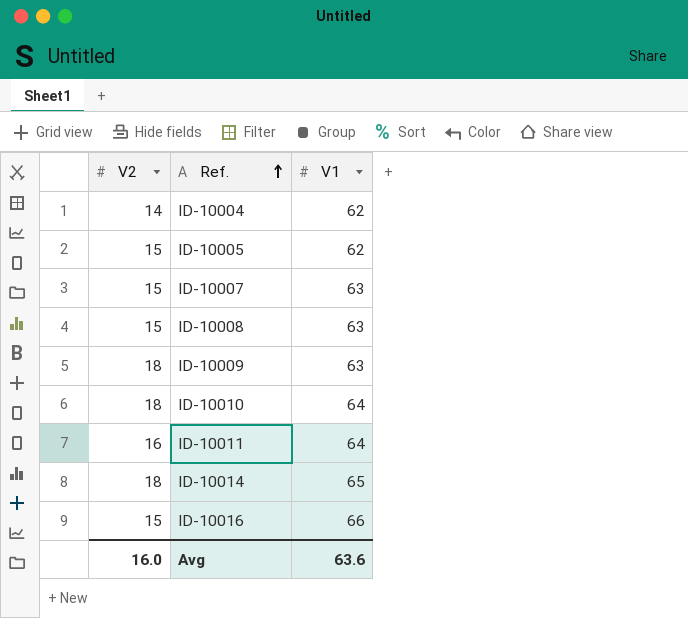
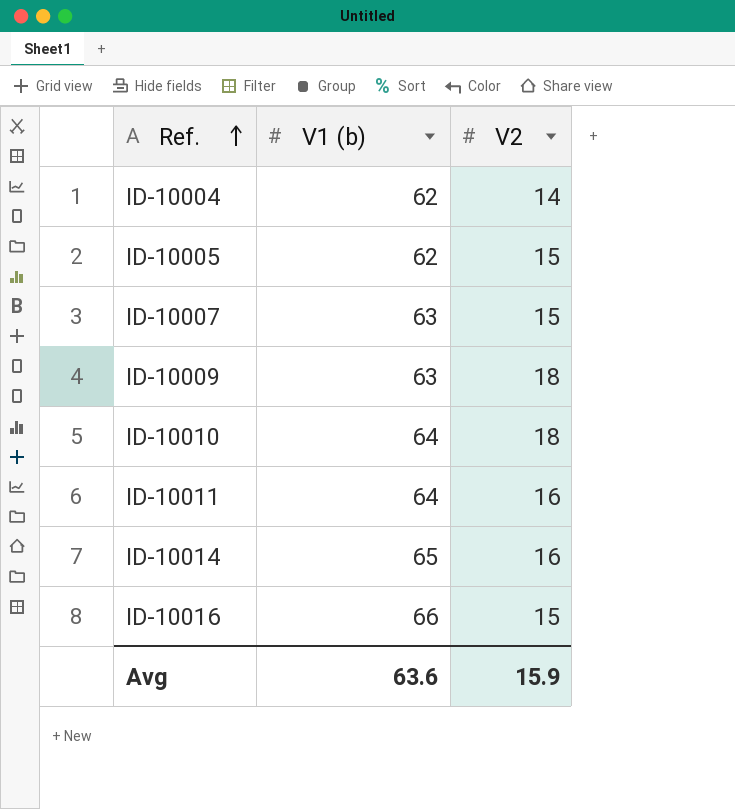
column name: V1 -> V1 (b)
column V2 | position: 1 -> 3
row ID-10008: 15 | 63 -> none
ID-10014 | V2: 18 -> 16
Avg | V2: 16.0 -> 15.9

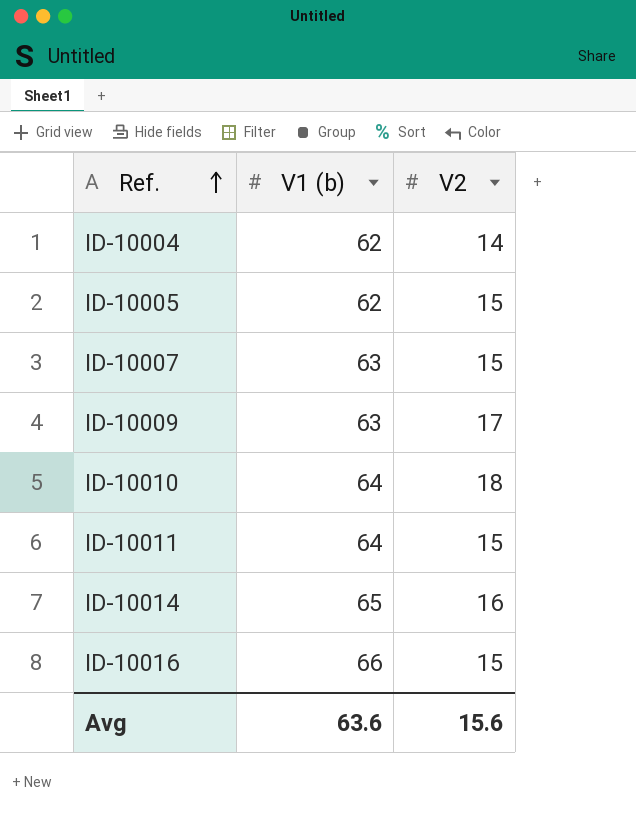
ID-10009 | V2: 18 -> 17
ID-10011 | V2: 16 -> 15
Avg | V2: 15.9 -> 15.6

